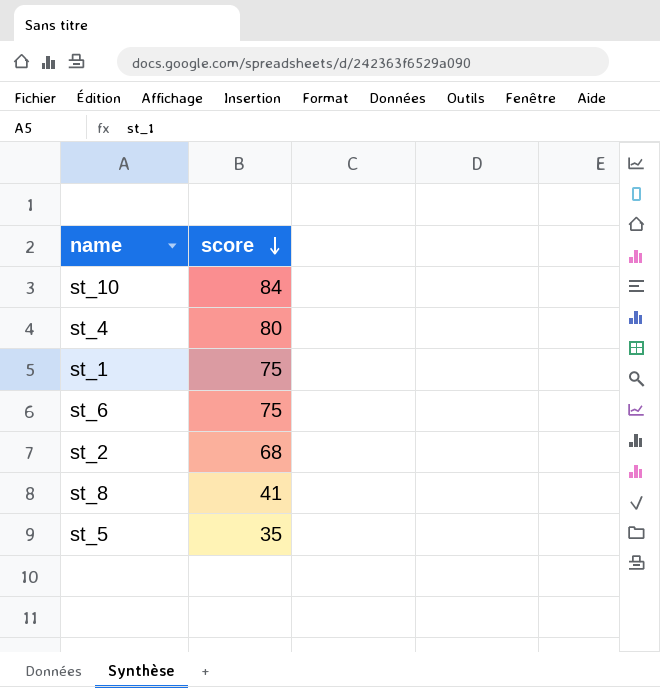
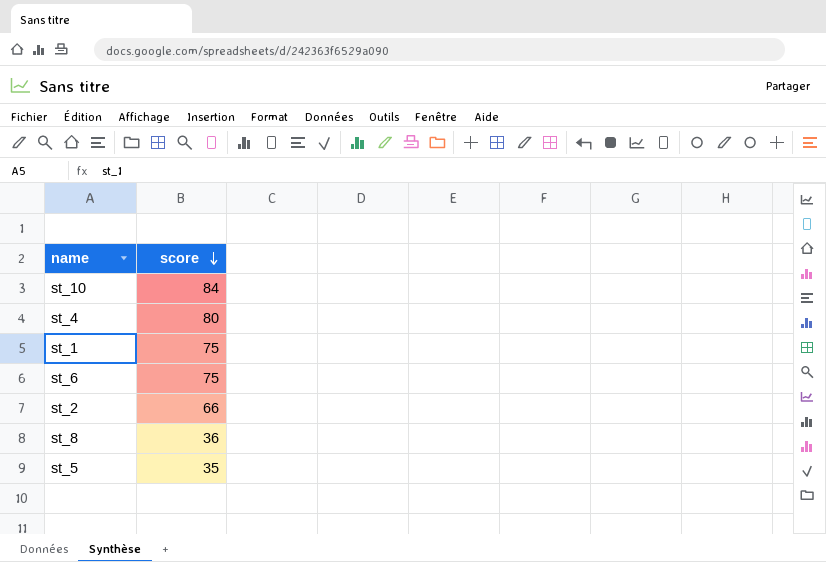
st_2 | score: 68 -> 66
st_8 | score: 41 -> 36

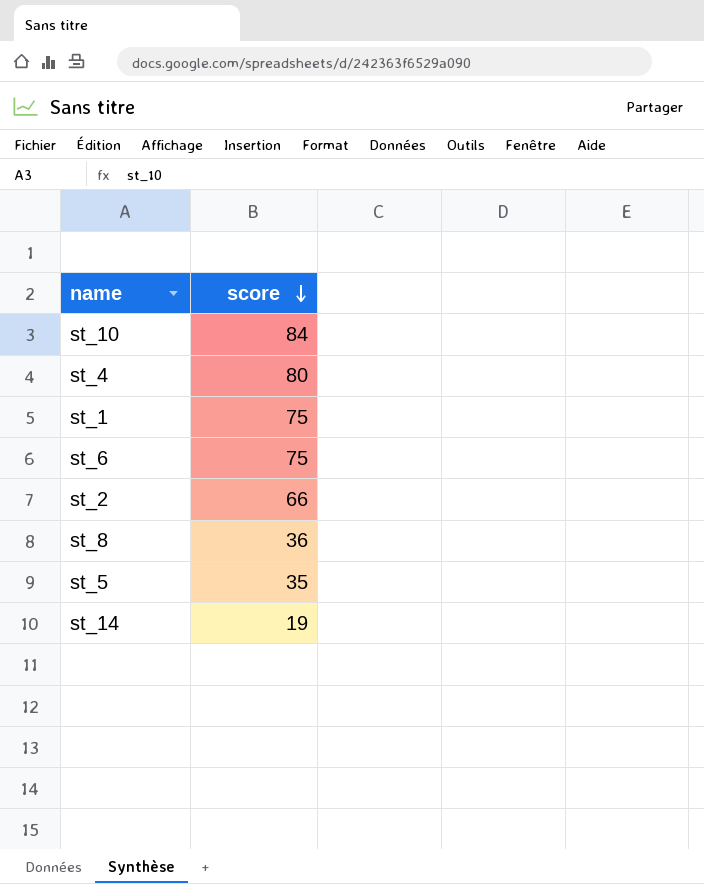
row st_14: none -> 19

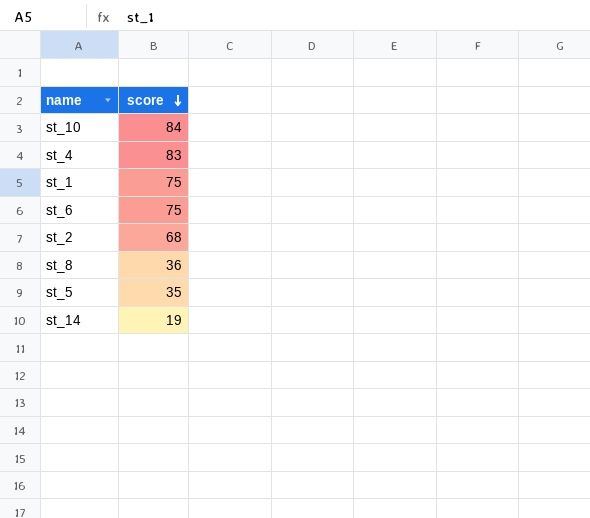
st_4 | score: 80 -> 83
st_2 | score: 66 -> 68

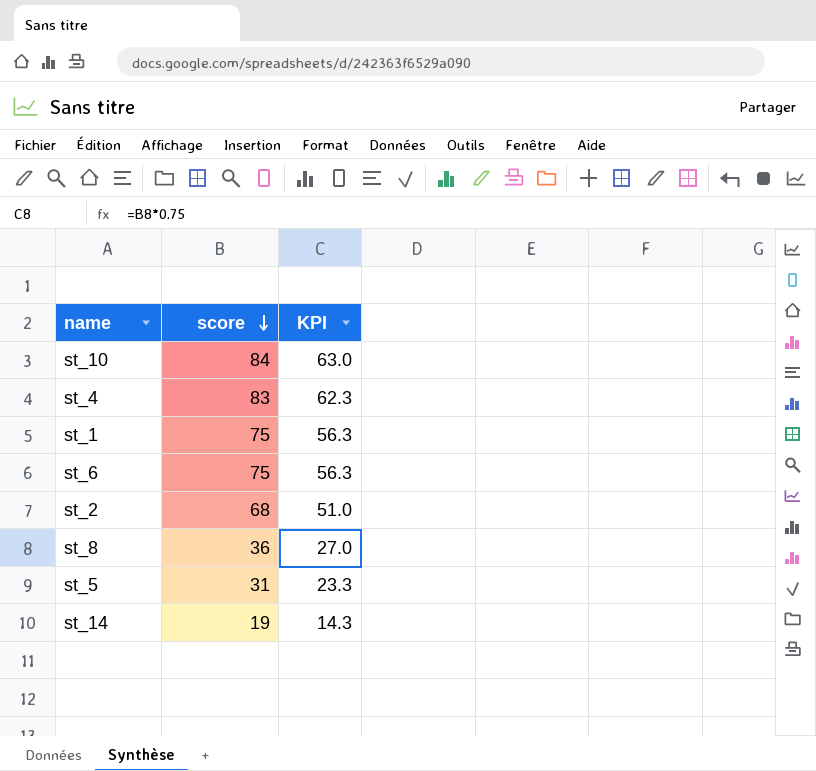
column KPI | formula: none -> [score] * 0.75
st_5 | score: 35 -> 31

